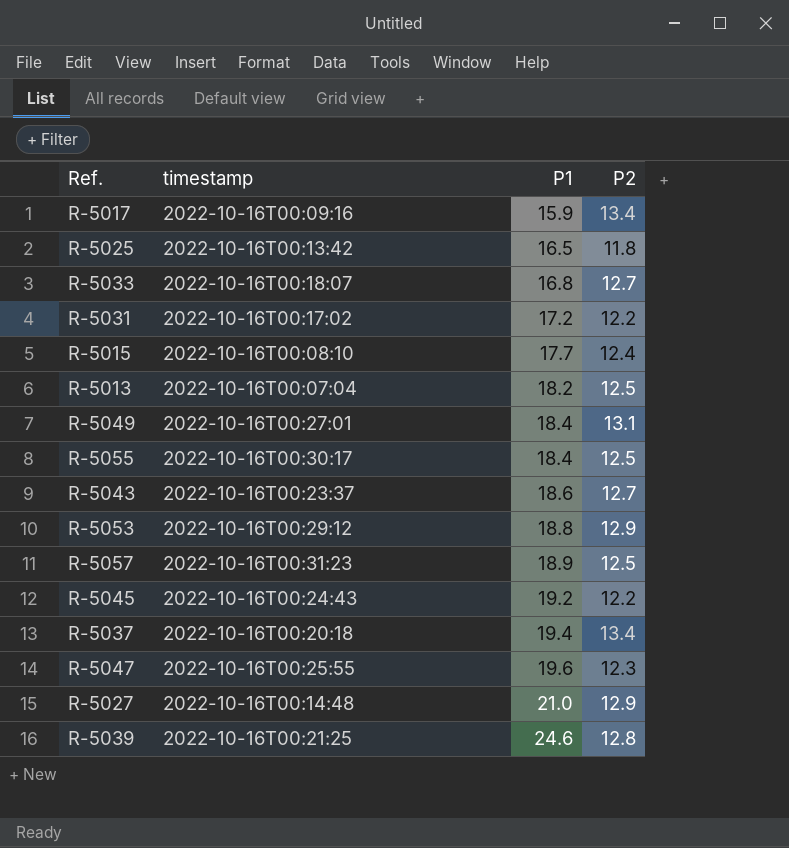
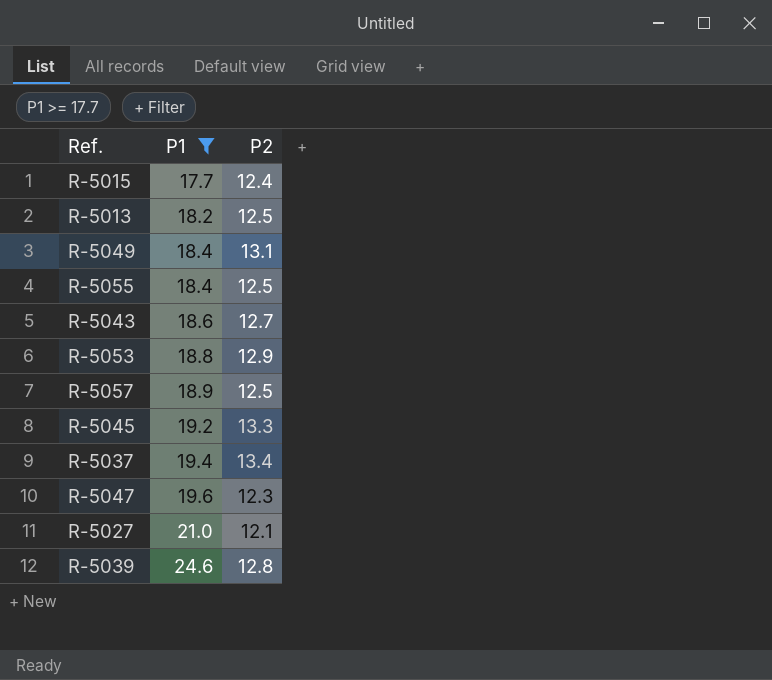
filter: none -> P1 >= 17.7
column timestamp | position: 2 -> none
R-5045 | P2: 12.2 -> 13.3
R-5027 | P2: 12.9 -> 12.1

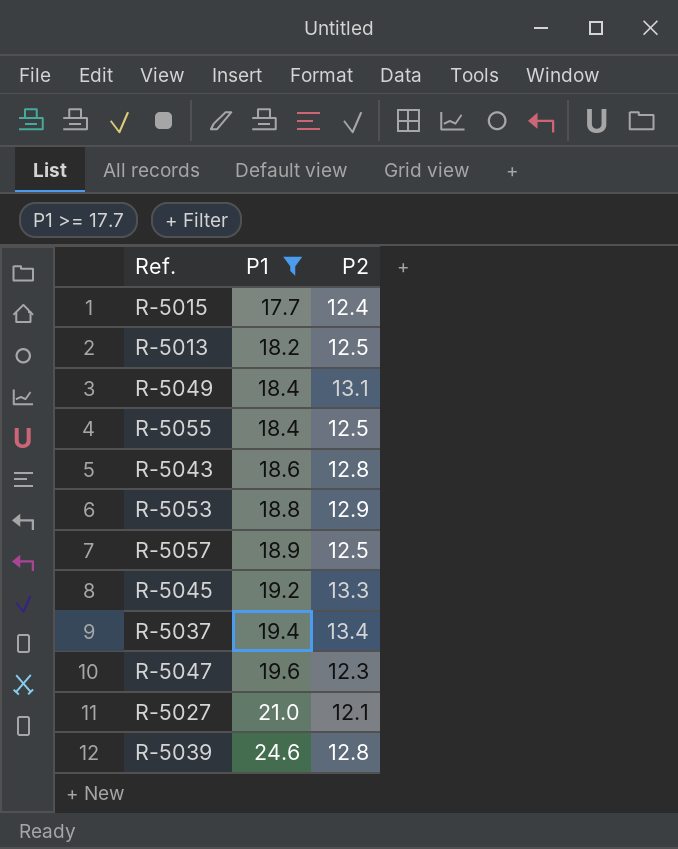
R-5043 | P2: 12.7 -> 12.8

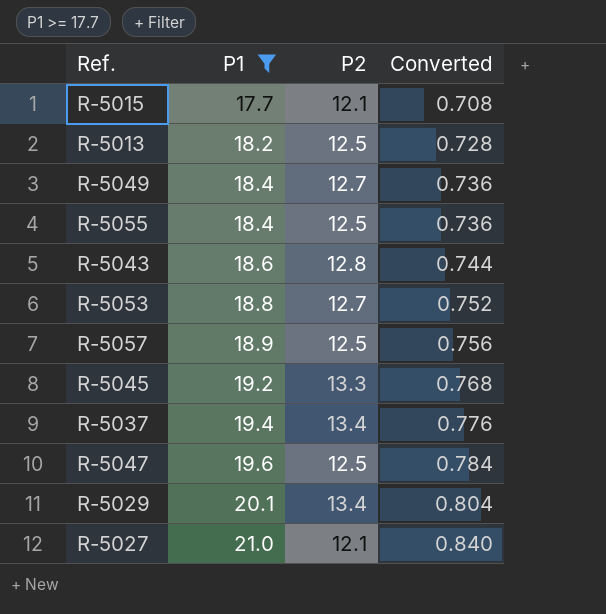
column Converted | formula: none -> [P1] * 0.04
row R-5039: 24.6 | 12.8 -> none
R-5015 | P2: 12.4 -> 12.1
R-5049 | P2: 13.1 -> 12.7
R-5053 | P2: 12.9 -> 12.7
R-5047 | P2: 12.3 -> 12.5
row R-5029: none -> 20.1 | 13.4 | 0.804

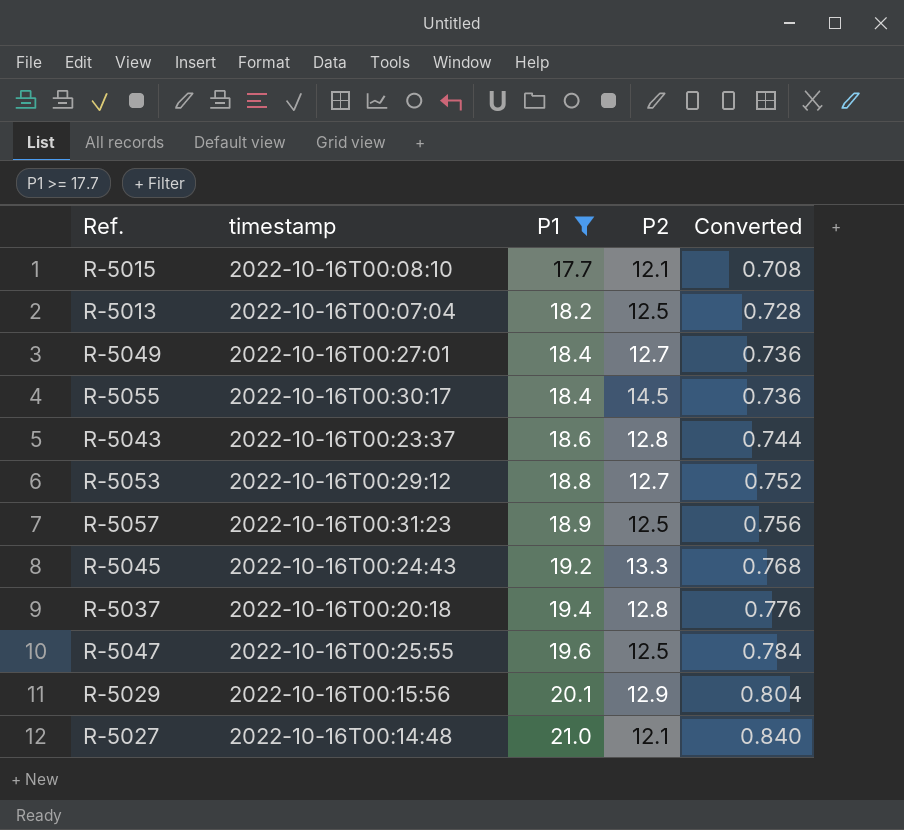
column timestamp | position: none -> 2
R-5055 | P2: 12.5 -> 14.5
R-5037 | P2: 13.4 -> 12.8
R-5029 | P2: 13.4 -> 12.9

